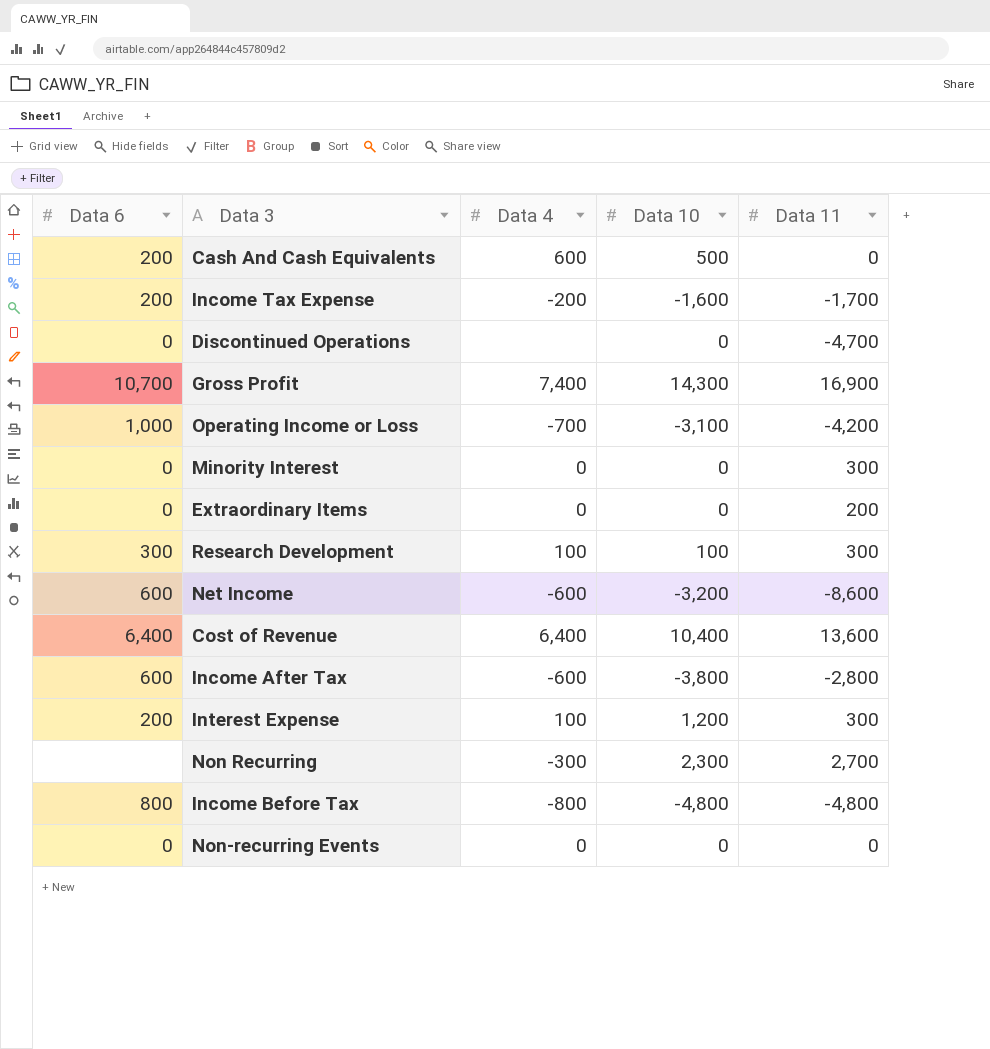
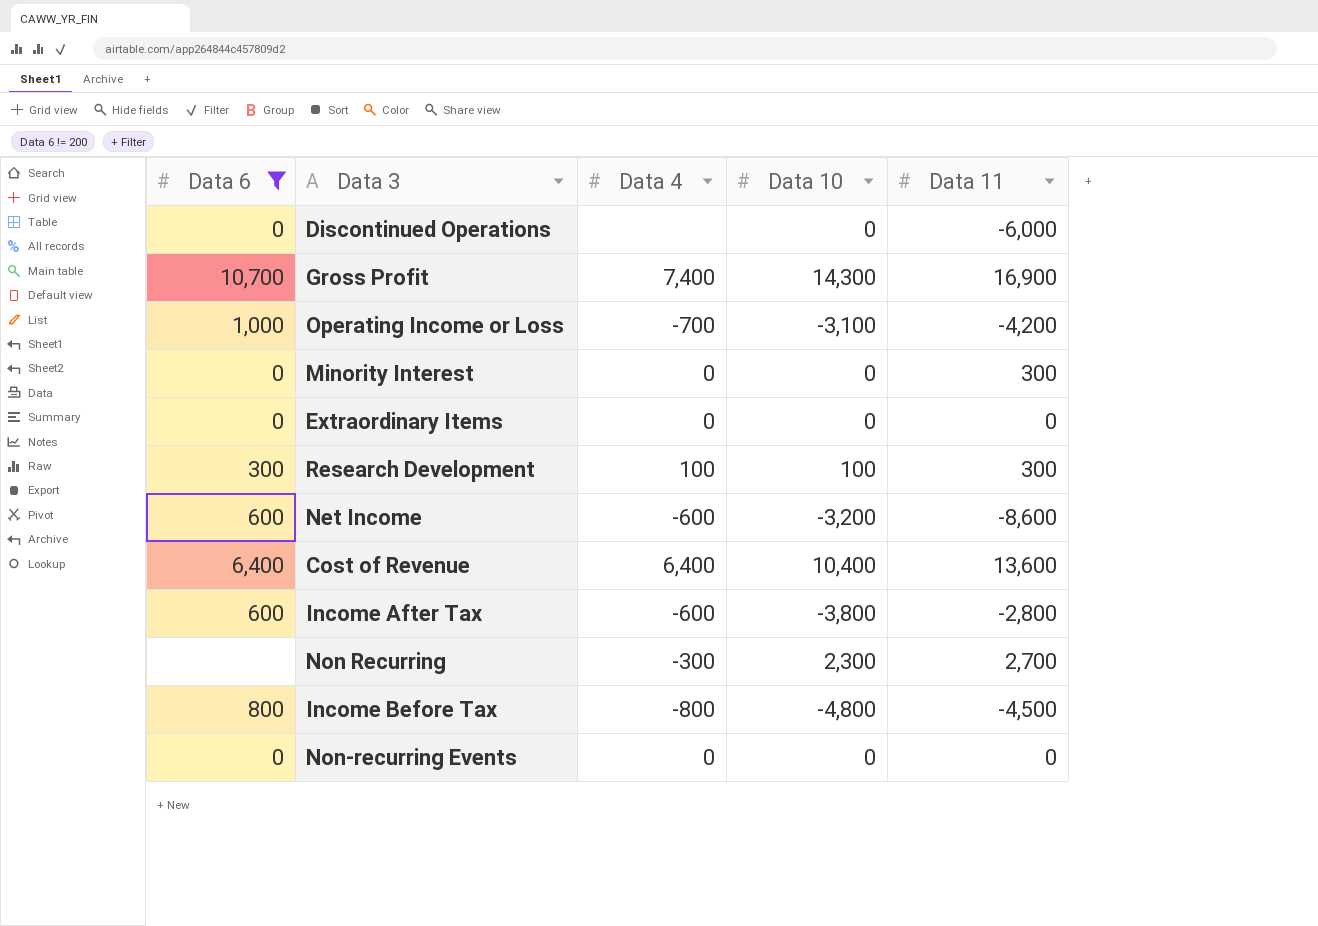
filter: none -> Data 6 != 200
Discontinued Operations | Data 11: -4,700 -> -6,000
Extraordinary Items | Data 11: 200 -> 0
Income Before Tax | Data 11: -4,800 -> -4,500

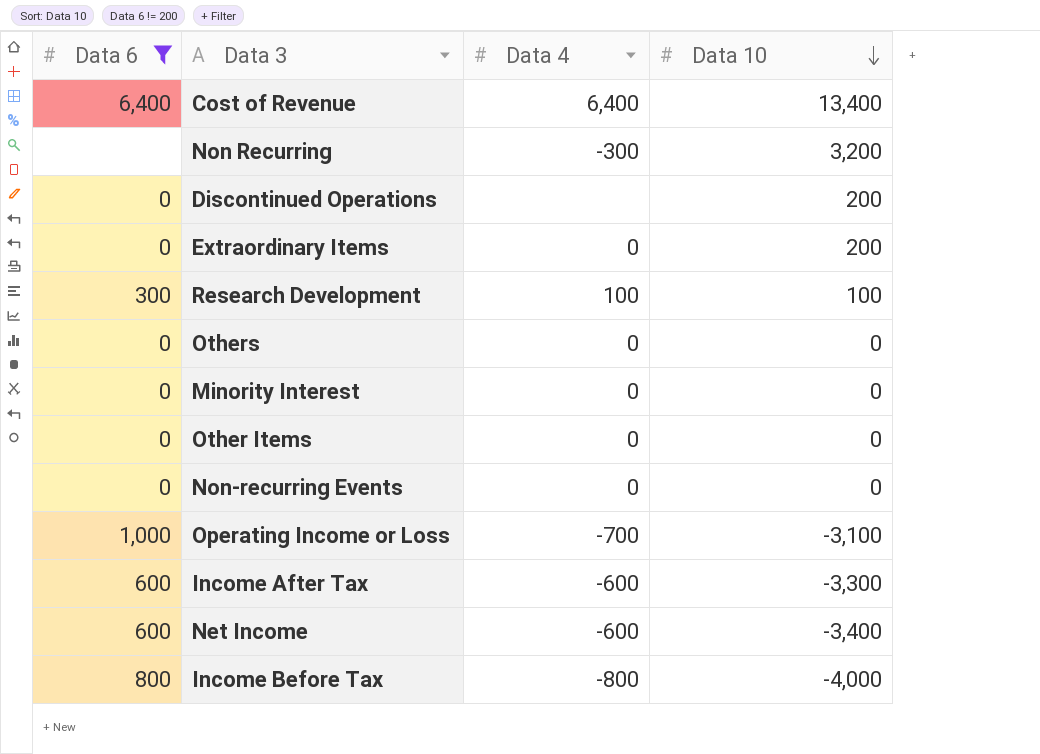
row order: none -> Data 10 descending
column Data 11 | position: 5 -> none
row Gross Profit: 10,700 | 7,400 | 14,300 | 16,900 -> none
Cost of Revenue | Data 10: 10,400 -> 13,400
Non Recurring | Data 10: 2,300 -> 3,200
Discontinued Operations | Data 10: 0 -> 200
Extraordinary Items | Data 10: 0 -> 200
row Others: none -> 0 | 0 | 0
row Other Items: none -> 0 | 0 | 0
Income After Tax | Data 10: -3,800 -> -3,300
Net Income | Data 10: -3,200 -> -3,400
Income Before Tax | Data 10: -4,800 -> -4,000

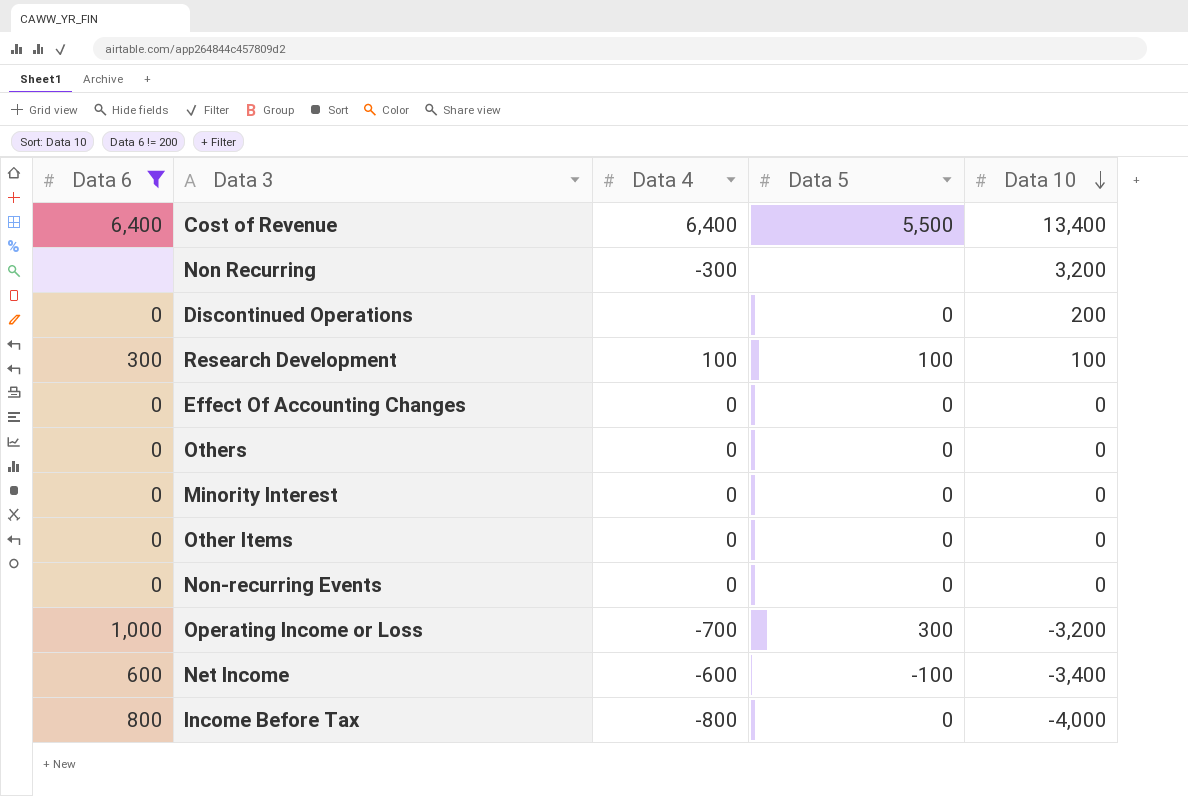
column Data 5 | position: none -> 4
row Extraordinary Items: 0 | 0 | 200 -> none
row Income After Tax: 600 | -600 | -3,300 -> none
row Effect Of Accounting Changes: none -> 0 | 0 | 0 | 0
Operating Income or Loss | Data 10: -3,100 -> -3,200

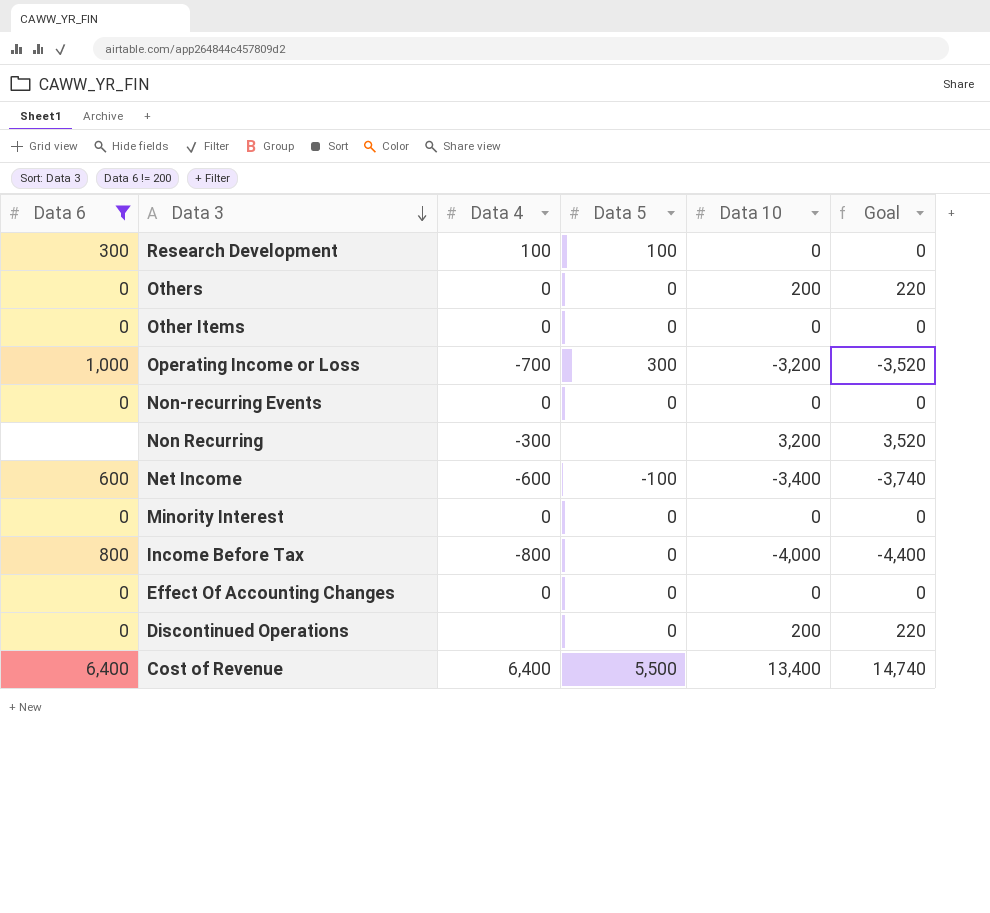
row order: Data 10 descending -> Data 3 descending
column Goal | formula: none -> [Data 10] * 1.1
Research Development | Data 10: 100 -> 0
Others | Data 10: 0 -> 200

